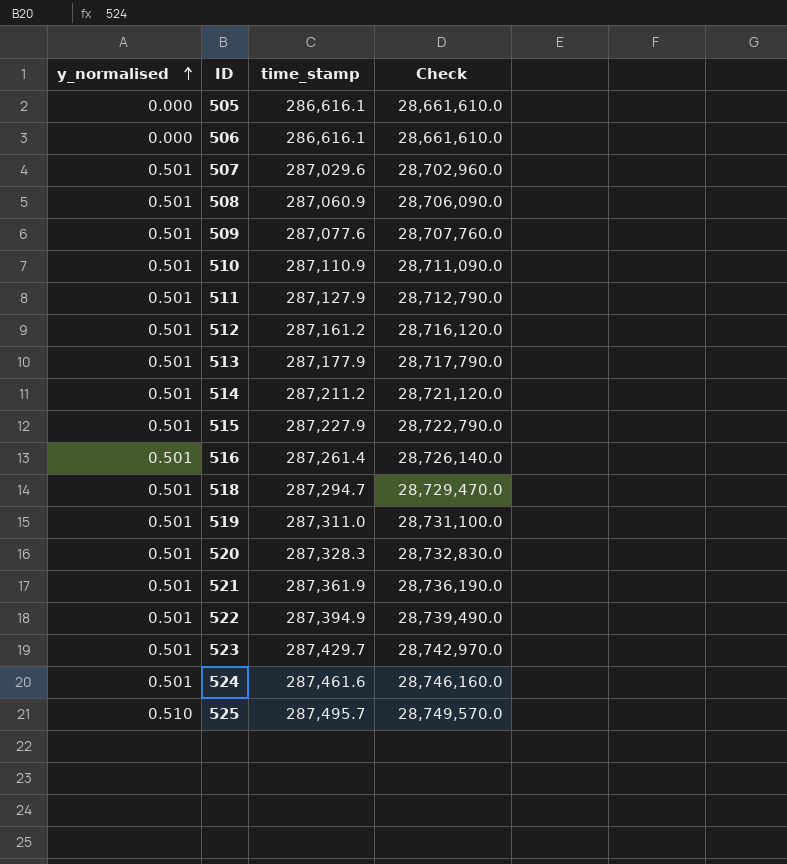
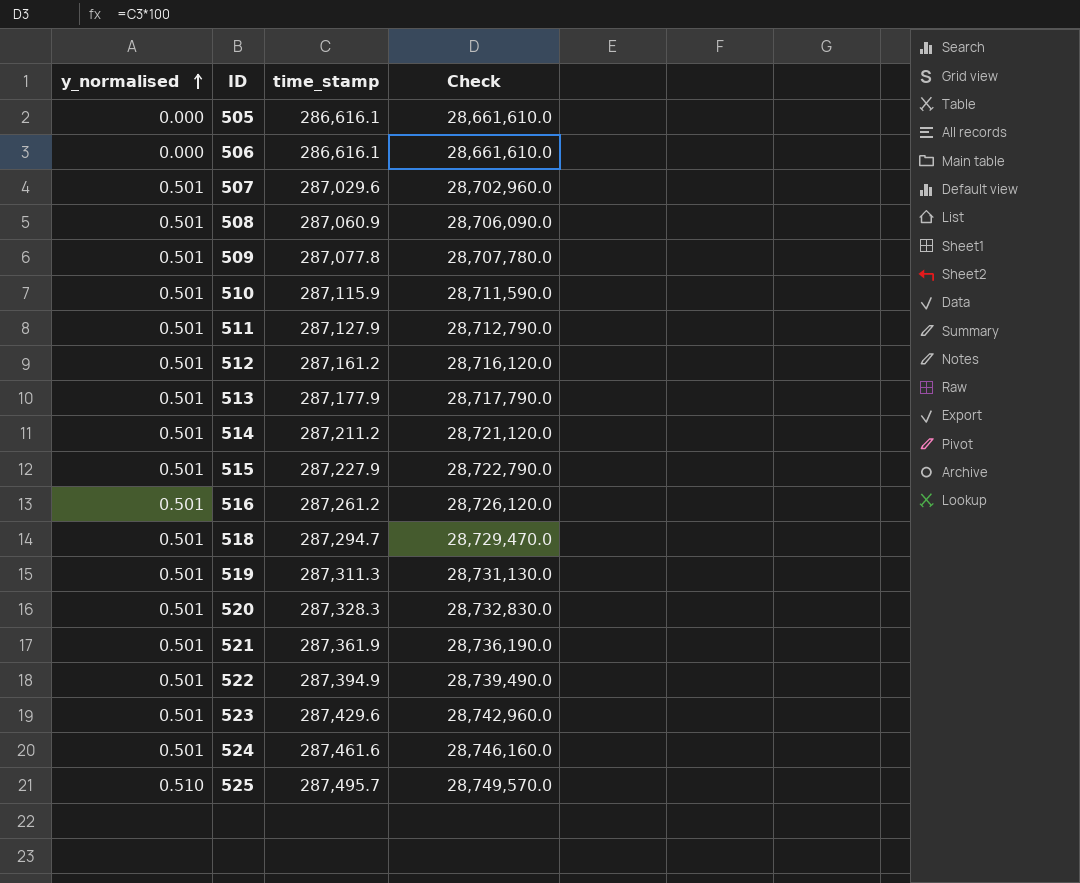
509 | time_stamp: 287,077.6 -> 287,077.8
509 | Check: 28,707,760.0 -> 28,707,780.0
510 | time_stamp: 287,110.9 -> 287,115.9
510 | Check: 28,711,090.0 -> 28,711,590.0
516 | time_stamp: 287,261.4 -> 287,261.2
516 | Check: 28,726,140.0 -> 28,726,120.0
519 | time_stamp: 287,311.0 -> 287,311.3
519 | Check: 28,731,100.0 -> 28,731,130.0
523 | time_stamp: 287,429.7 -> 287,429.6
523 | Check: 28,742,970.0 -> 28,742,960.0

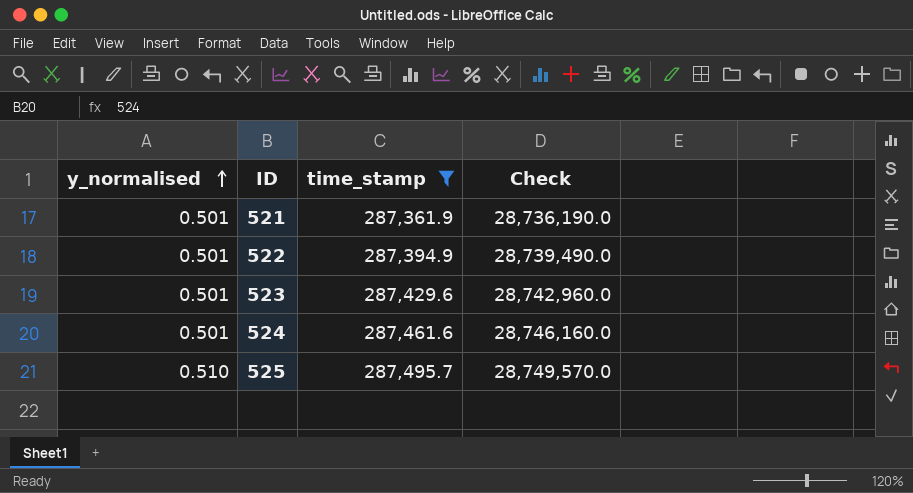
filter: none -> time_stamp >= 287,361.9

